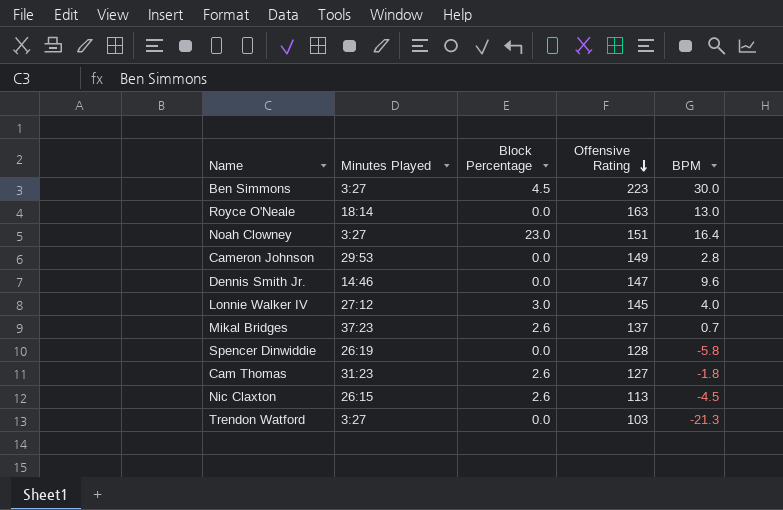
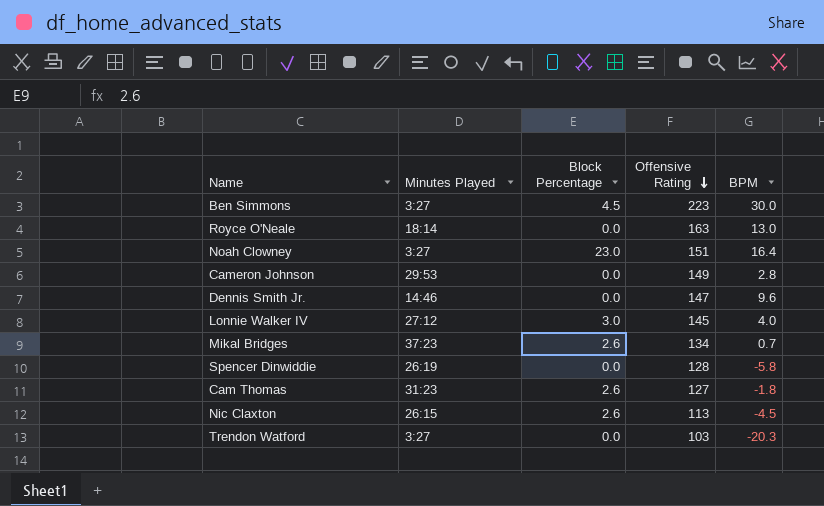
Mikal Bridges | Offensive Rating: 137 -> 134
Trendon Watford | BPM: -21.3 -> -20.3

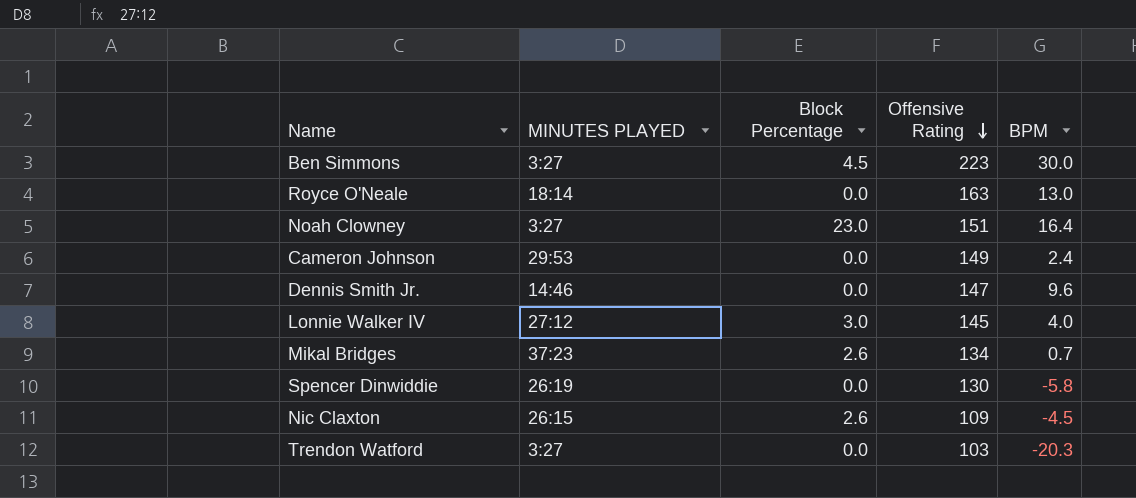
column name: Minutes Played -> MINUTES PLAYED
row Cam Thomas: 31:23 | 2.6 | 127 | -1.8 -> none
Cameron Johnson | BPM: 2.8 -> 2.4
Spencer Dinwiddie | Offensive Rating: 128 -> 130
Nic Claxton | Offensive Rating: 113 -> 109

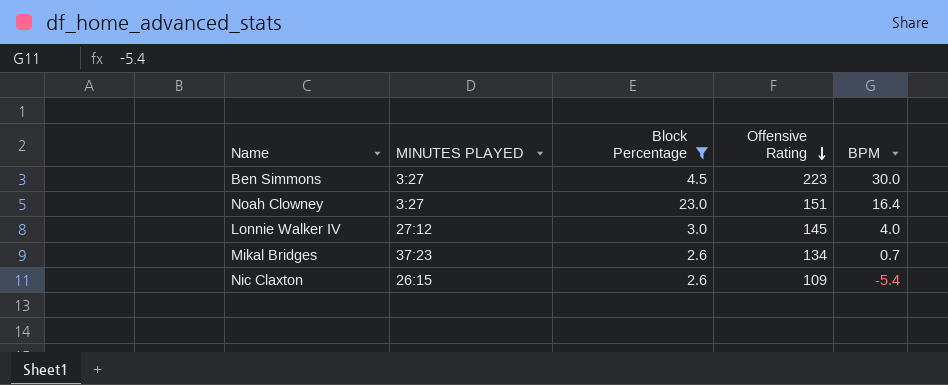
filter: none -> Block Percentage != 0.0
Nic Claxton | BPM: -4.5 -> -5.4

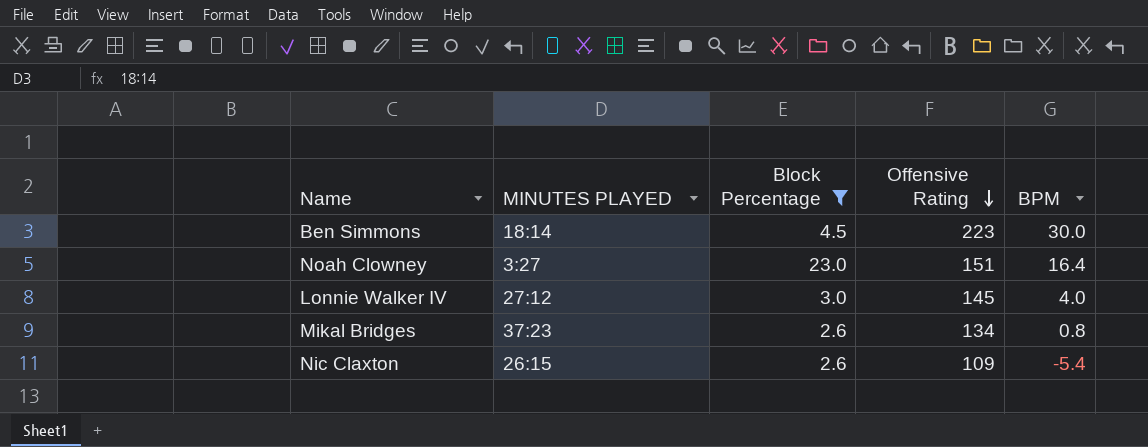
Ben Simmons | MINUTES PLAYED: 3:27 -> 18:14
Mikal Bridges | BPM: 0.7 -> 0.8

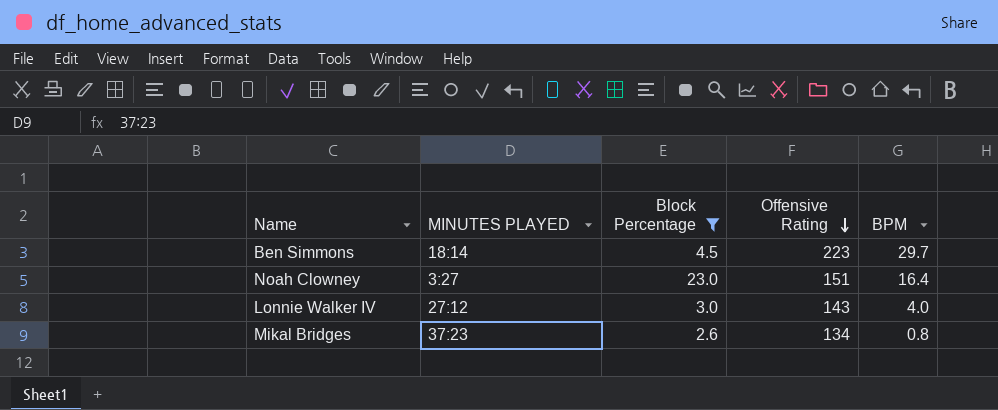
row Nic Claxton: 26:15 | 2.6 | 109 | -5.4 -> none
Ben Simmons | BPM: 30.0 -> 29.7
Lonnie Walker IV | Offensive Rating: 145 -> 143

